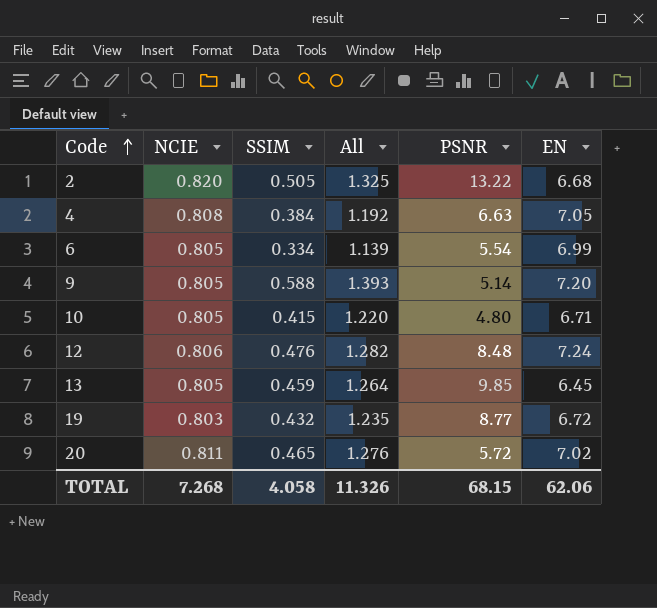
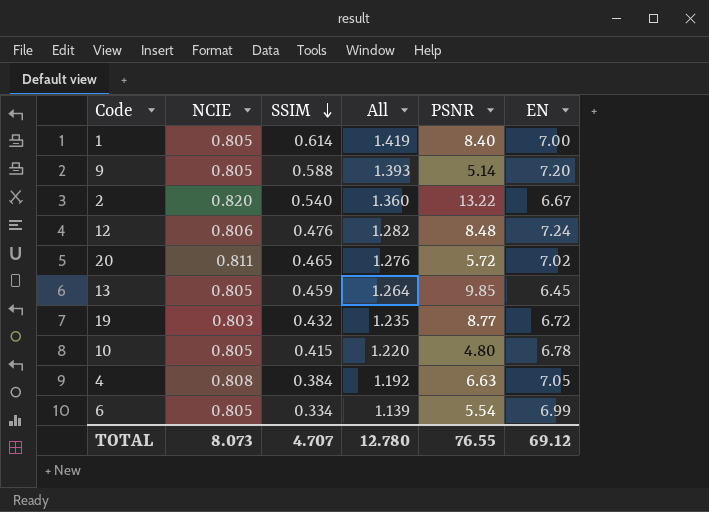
row order: Code ascending -> SSIM descending
row 1: none -> 0.805 | 0.614 | 1.419 | 8.40 | 7.00
2 | SSIM: 0.505 -> 0.540
2 | All: 1.325 -> 1.360
2 | EN: 6.68 -> 6.67
10 | EN: 6.71 -> 6.78
TOTAL | NCIE: 7.268 -> 8.073
TOTAL | SSIM: 4.058 -> 4.707
TOTAL | All: 11.326 -> 12.780
TOTAL | PSNR: 68.15 -> 76.55
TOTAL | EN: 62.06 -> 69.12

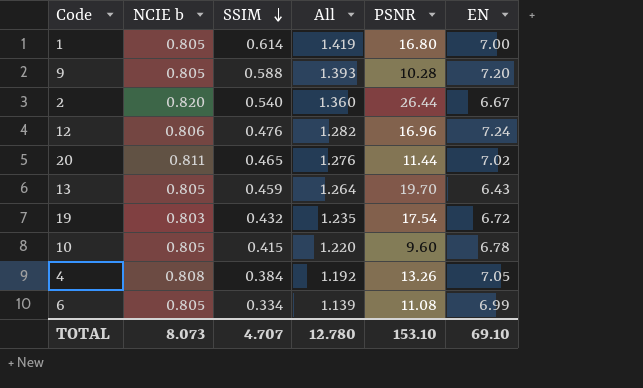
column name: NCIE -> NCIE b
1 | PSNR: 8.40 -> 16.80
9 | PSNR: 5.14 -> 10.28
2 | PSNR: 13.22 -> 26.44
12 | PSNR: 8.48 -> 16.96
20 | PSNR: 5.72 -> 11.44
13 | PSNR: 9.85 -> 19.70
13 | EN: 6.45 -> 6.43
19 | PSNR: 8.77 -> 17.54
10 | PSNR: 4.80 -> 9.60
4 | PSNR: 6.63 -> 13.26
6 | PSNR: 5.54 -> 11.08
TOTAL | PSNR: 76.55 -> 153.10
TOTAL | EN: 69.12 -> 69.10

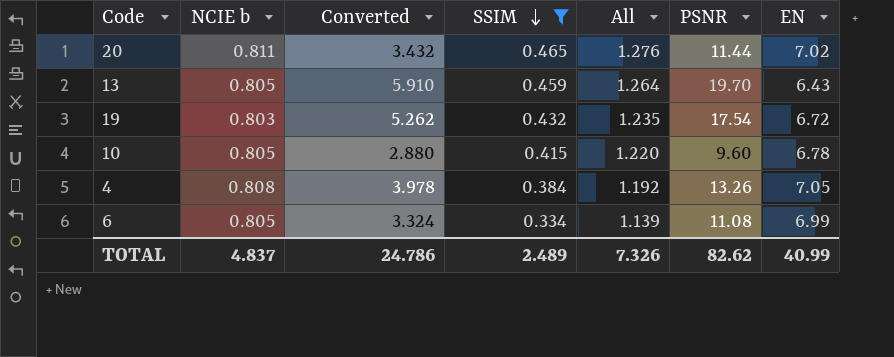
filter: none -> SSIM <= 0.465
column Converted | formula: none -> [PSNR] * 0.3
TOTAL | NCIE b: 8.073 -> 4.837
TOTAL | SSIM: 4.707 -> 2.489
TOTAL | All: 12.780 -> 7.326
TOTAL | PSNR: 153.10 -> 82.62
TOTAL | EN: 69.10 -> 40.99

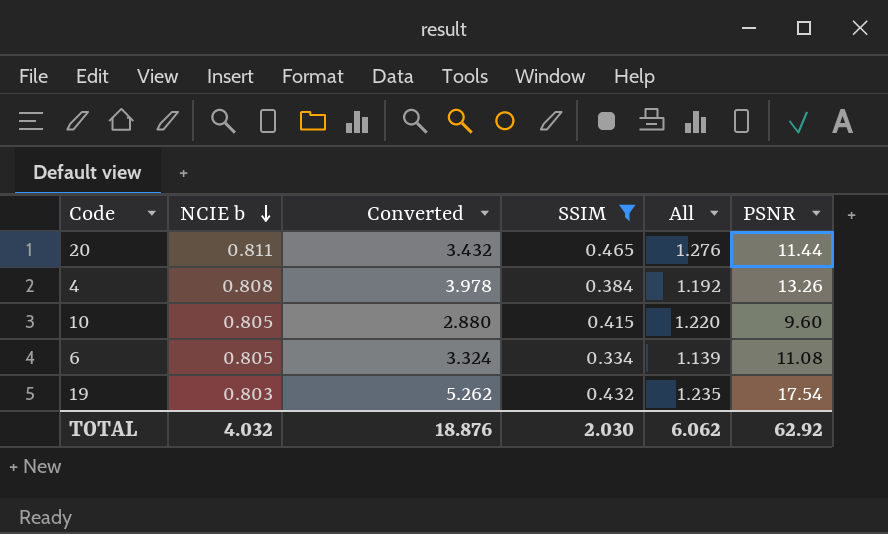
row order: SSIM descending -> NCIE b descending
column EN | position: 7 -> none
row 13: 0.805 | 5.910 | 0.459 | 1.264 | 19.70 | 6.43 -> none
TOTAL | NCIE b: 4.837 -> 4.032
TOTAL | Converted: 24.786 -> 18.876
TOTAL | SSIM: 2.489 -> 2.030
TOTAL | All: 7.326 -> 6.062
TOTAL | PSNR: 82.62 -> 62.92

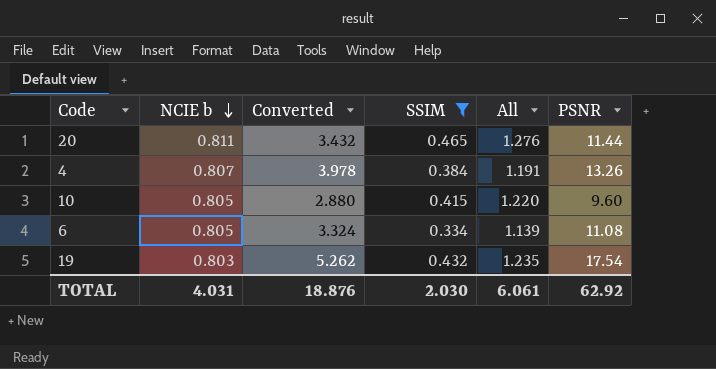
4 | NCIE b: 0.808 -> 0.807
4 | All: 1.192 -> 1.191
TOTAL | NCIE b: 4.032 -> 4.031
TOTAL | All: 6.062 -> 6.061

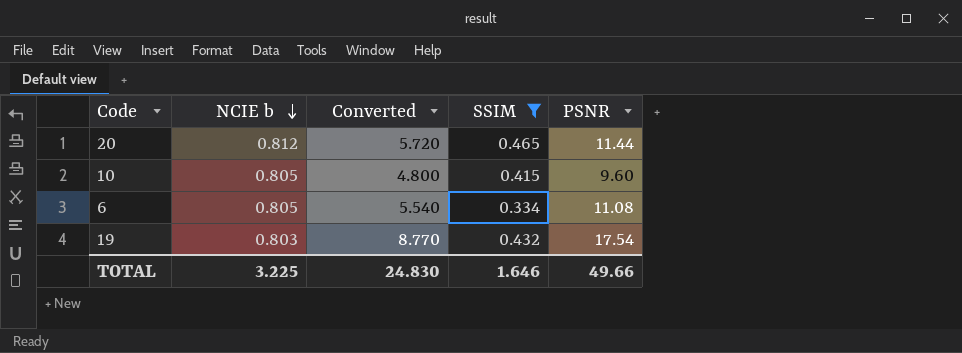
column All | formula: [NCIE b] + [SSIM] -> none
column Converted | formula: [PSNR] * 0.3 -> [PSNR] * 0.5
row 4: 0.807 | 3.978 | 0.384 | 1.191 | 13.26 -> none
20 | NCIE b: 0.811 -> 0.812
TOTAL | NCIE b: 4.031 -> 3.225
TOTAL | Converted: 18.876 -> 24.830
TOTAL | SSIM: 2.030 -> 1.646
TOTAL | PSNR: 62.92 -> 49.66

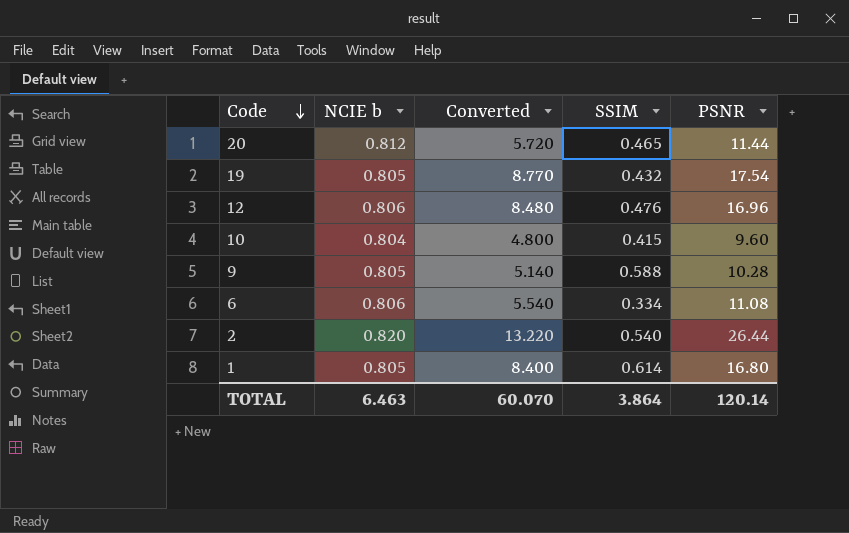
filter: SSIM <= 0.465 -> none
row order: NCIE b descending -> Code descending
19 | NCIE b: 0.803 -> 0.805
10 | NCIE b: 0.805 -> 0.804
6 | NCIE b: 0.805 -> 0.806
TOTAL | NCIE b: 3.225 -> 6.463
TOTAL | Converted: 24.830 -> 60.070
TOTAL | SSIM: 1.646 -> 3.864
TOTAL | PSNR: 49.66 -> 120.14

